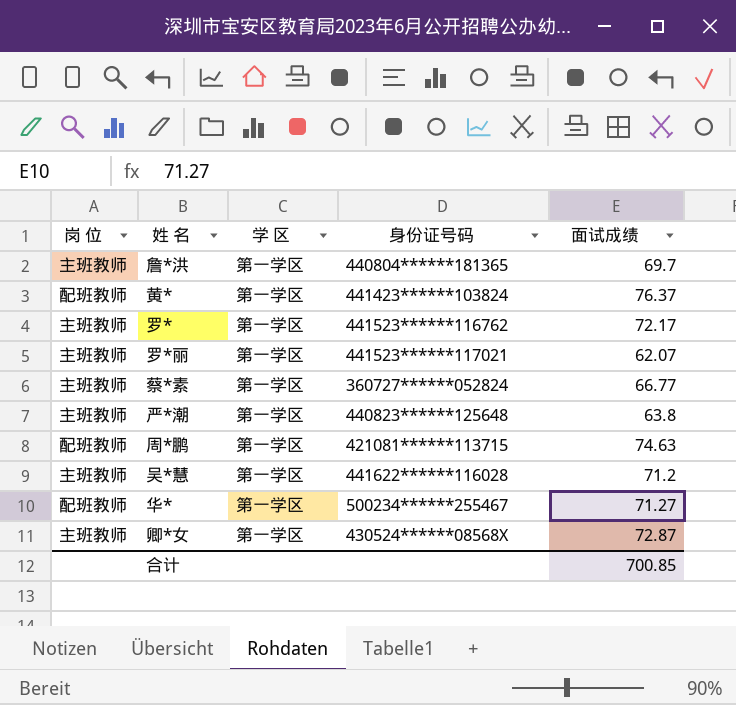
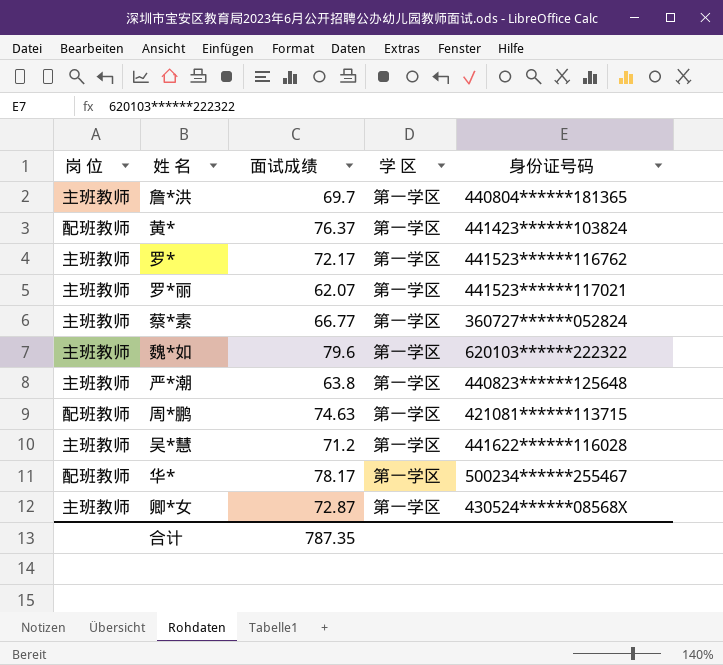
column 面试成绩 | position: 5 -> 3
row 魏*如: none -> 主班教师 | 79.6 | 第一学区 | 620103******222322
华* | 面试成绩: 71.27 -> 78.17
合计 | 面试成绩: 700.85 -> 787.35

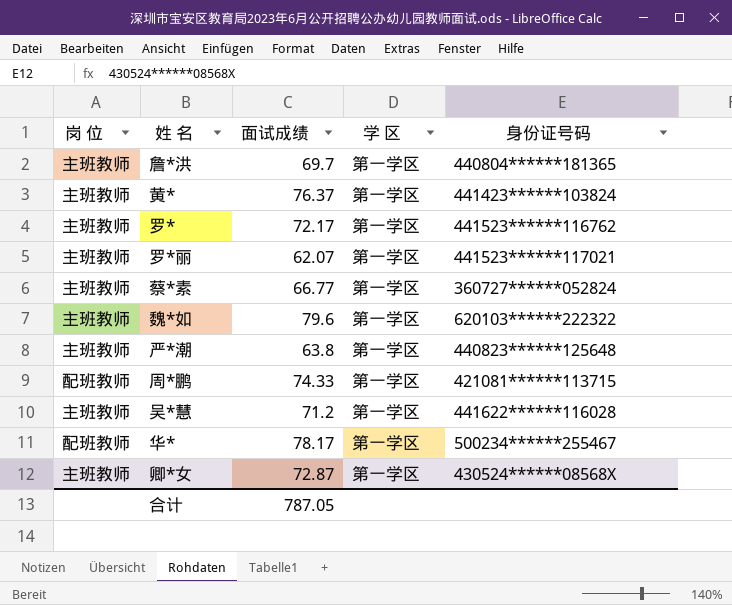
黄* | 岗 位: 配班教师 -> 主班教师
周*鹏 | 面试成绩: 74.63 -> 74.33
合计 | 面试成绩: 787.35 -> 787.05

